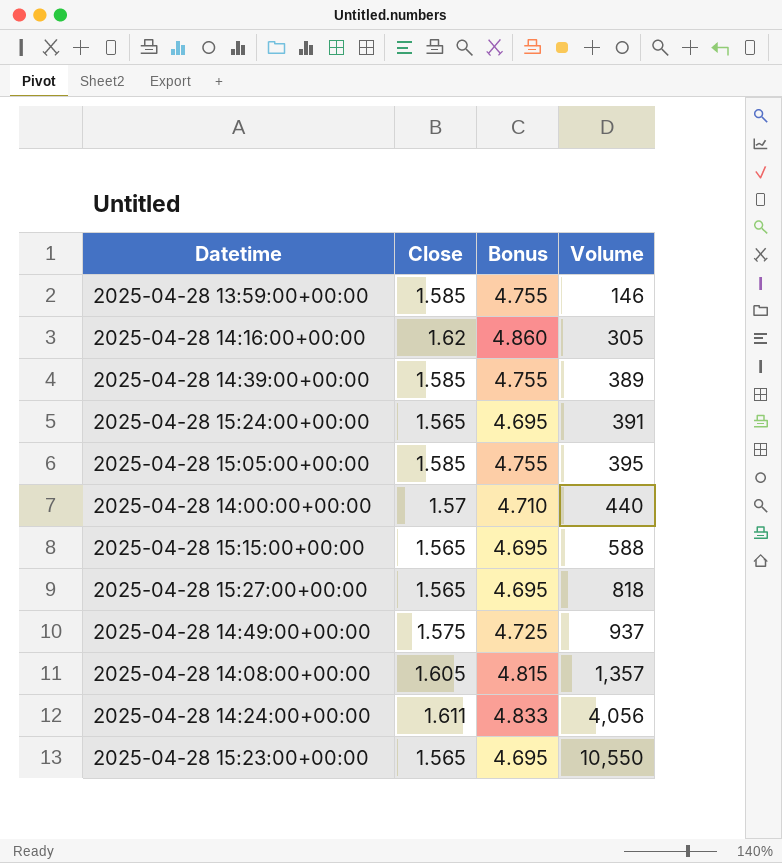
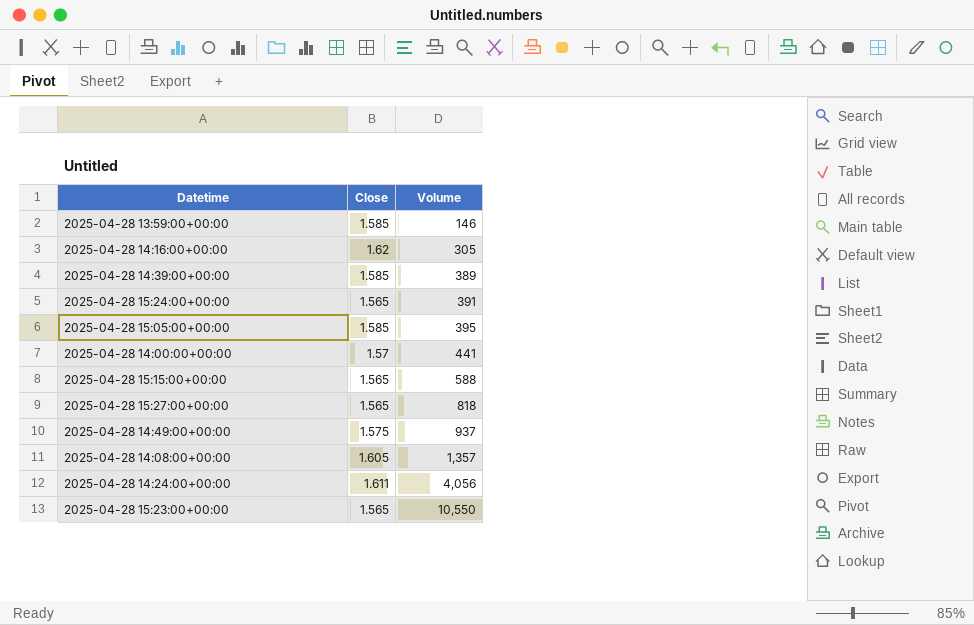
column Bonus | formula: [Close] * 3 -> none
2025-04-28 14:00:00+00:00 | Volume: 440 -> 441

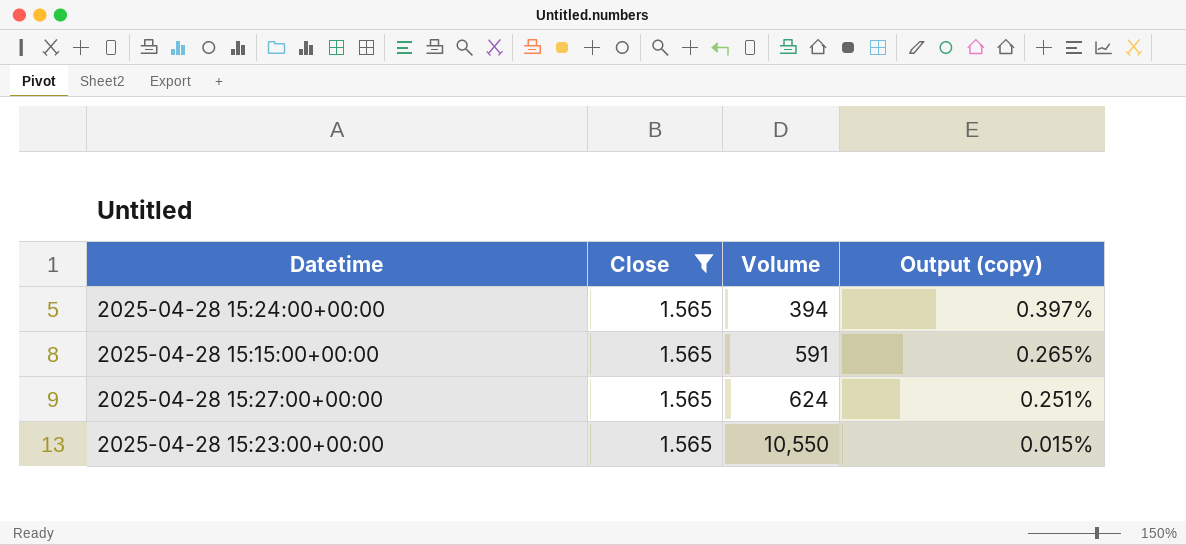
filter: none -> Close = 1.565
column Output (copy) | formula: none -> [Close] / [Volume]
2025-04-28 15:24:00+00:00 | Volume: 391 -> 394
2025-04-28 15:15:00+00:00 | Volume: 588 -> 591
2025-04-28 15:27:00+00:00 | Volume: 818 -> 624

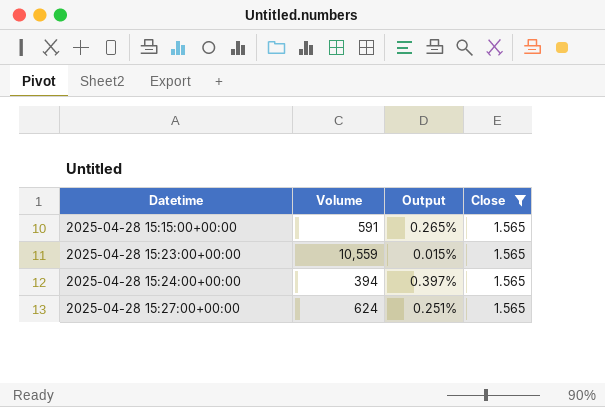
row order: Volume ascending -> Datetime ascending
column name: Output (copy) -> Output
column Close | position: 2 -> 4
2025-04-28 15:23:00+00:00 | Volume: 10,550 -> 10,559

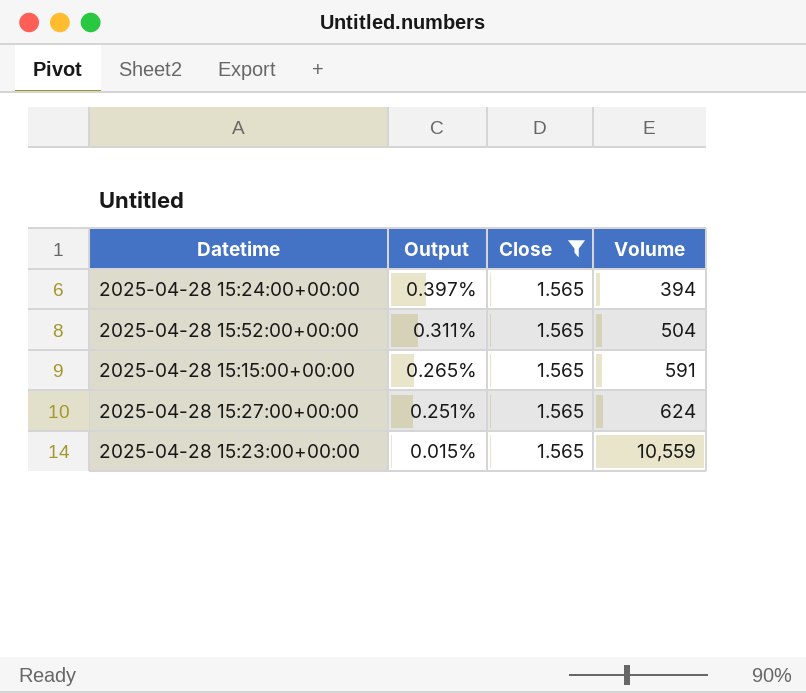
row order: Datetime ascending -> Output descending
column Volume | position: 2 -> 4
row 2025-04-28 15:52:00+00:00: none -> 0.311% | 1.565 | 504

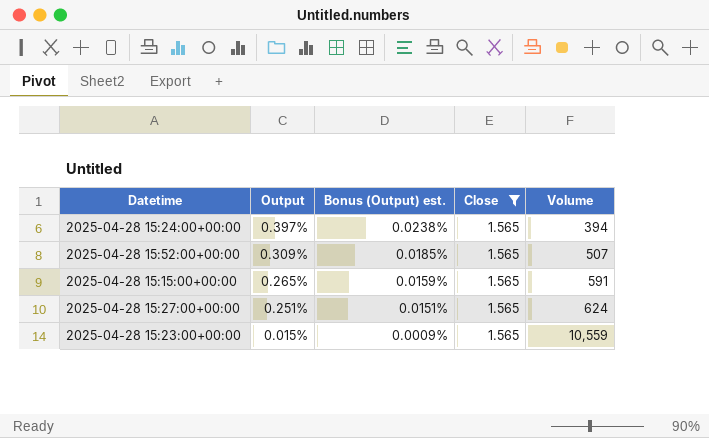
column Bonus (Output) est. | formula: none -> [Output] * 0.06
2025-04-28 15:52:00+00:00 | Output: 0.311% -> 0.309%
2025-04-28 15:52:00+00:00 | Volume: 504 -> 507

